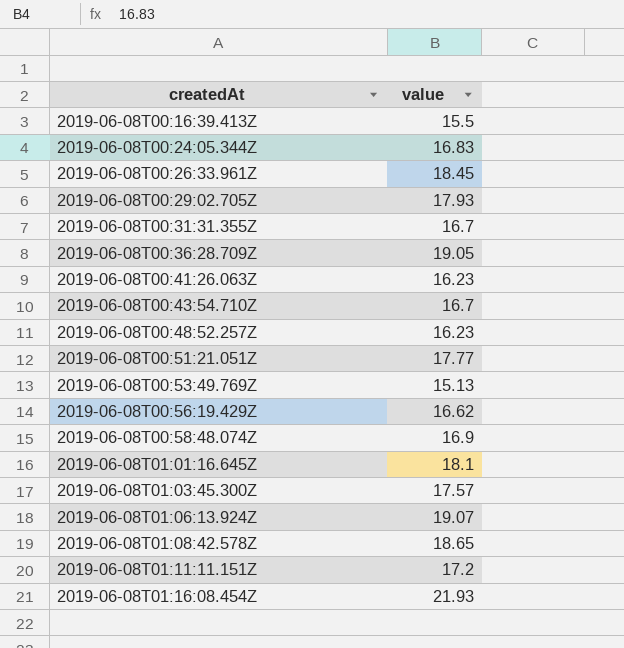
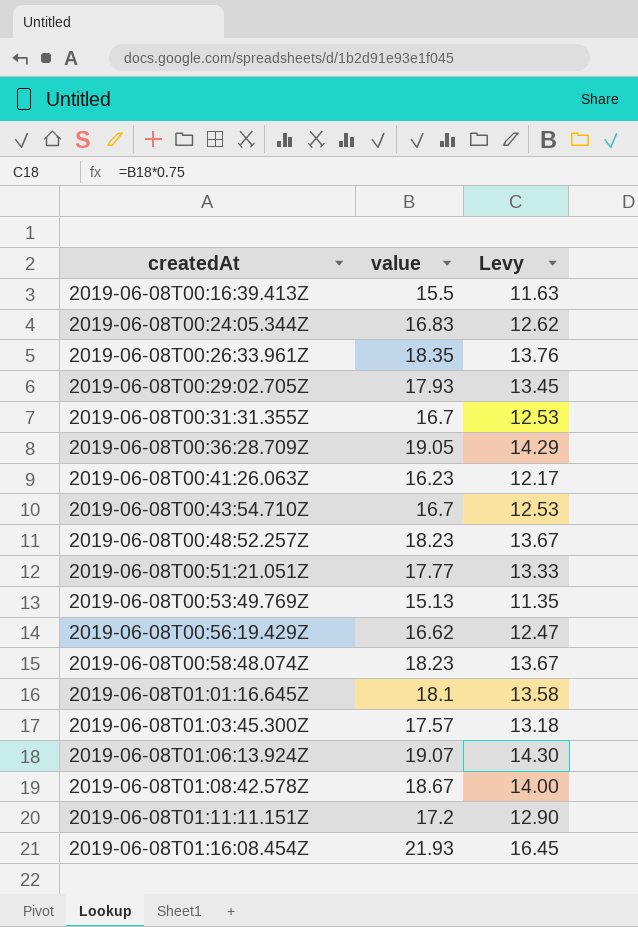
column Levy | formula: none -> [value] * 0.75
2019-06-08T00:26:33.961Z | value: 18.45 -> 18.35
2019-06-08T00:48:52.257Z | value: 16.23 -> 18.23
2019-06-08T00:58:48.074Z | value: 16.9 -> 18.23
2019-06-08T01:08:42.578Z | value: 18.65 -> 18.67

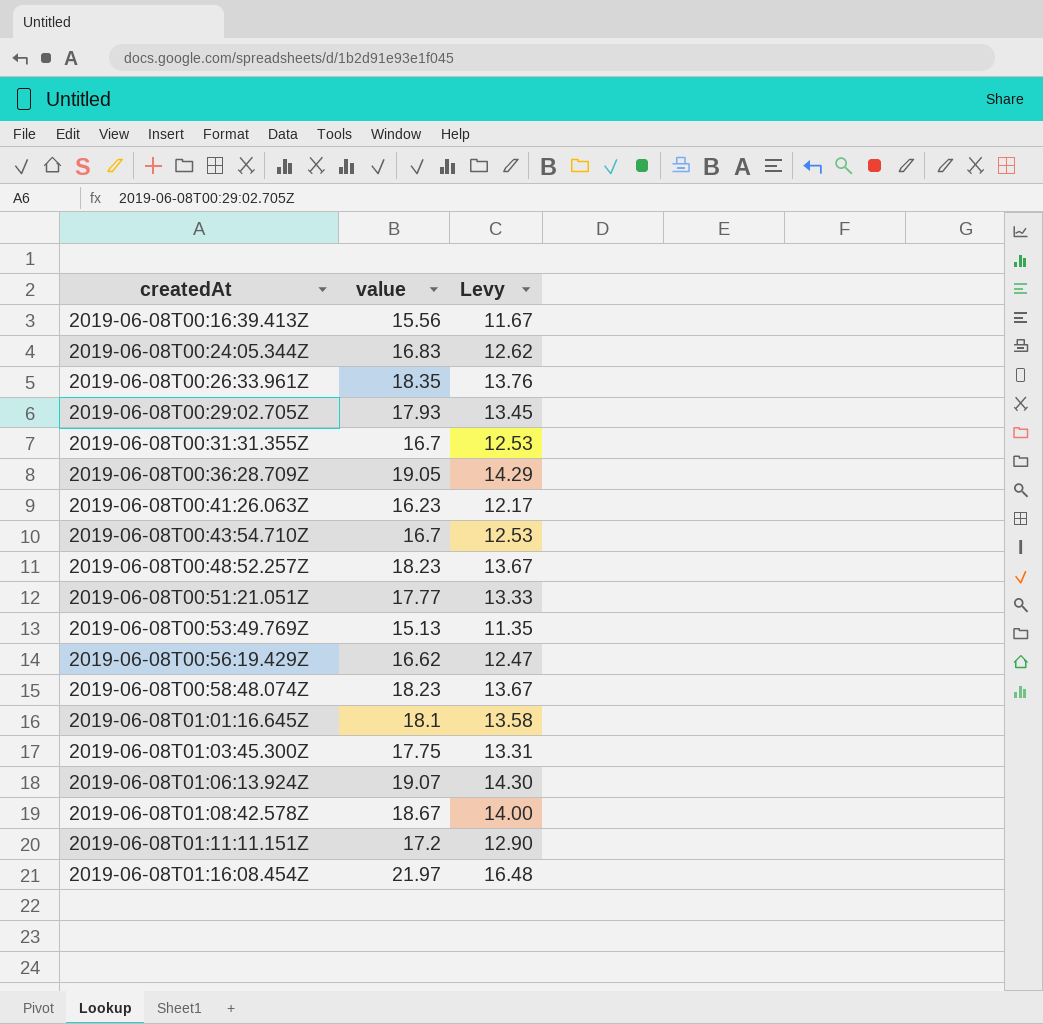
2019-06-08T00:16:39.413Z | value: 15.5 -> 15.56
2019-06-08T00:16:39.413Z | Levy: 11.63 -> 11.67
2019-06-08T01:03:45.300Z | value: 17.57 -> 17.75
2019-06-08T01:03:45.300Z | Levy: 13.18 -> 13.31
2019-06-08T01:16:08.454Z | value: 21.93 -> 21.97
2019-06-08T01:16:08.454Z | Levy: 16.45 -> 16.48

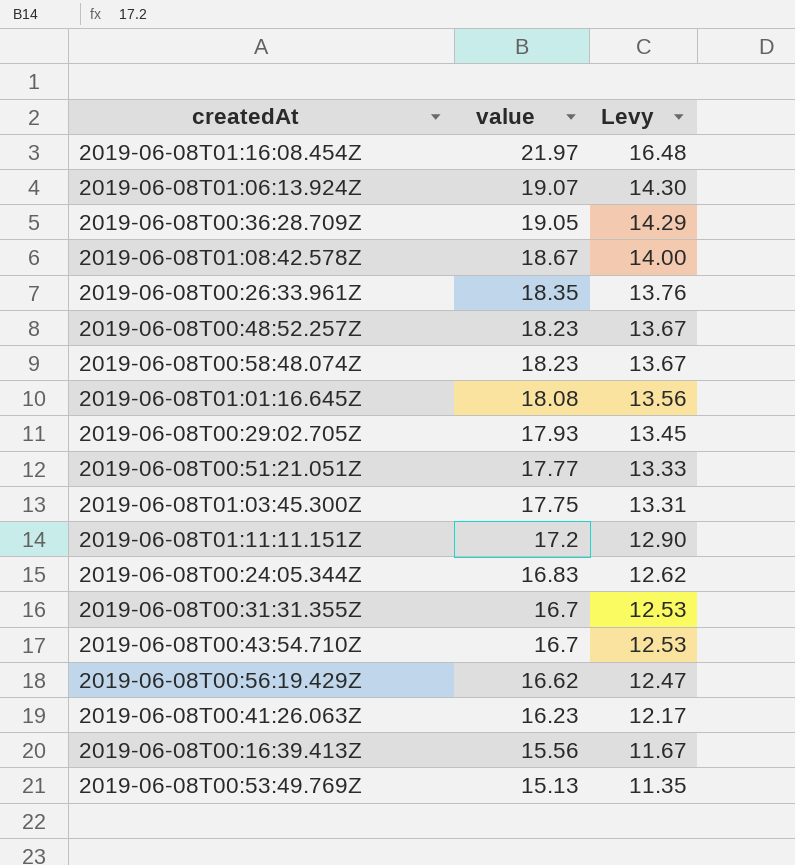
row order: createdAt ascending -> value descending
2019-06-08T01:01:16.645Z | value: 18.1 -> 18.08
2019-06-08T01:01:16.645Z | Levy: 13.58 -> 13.56

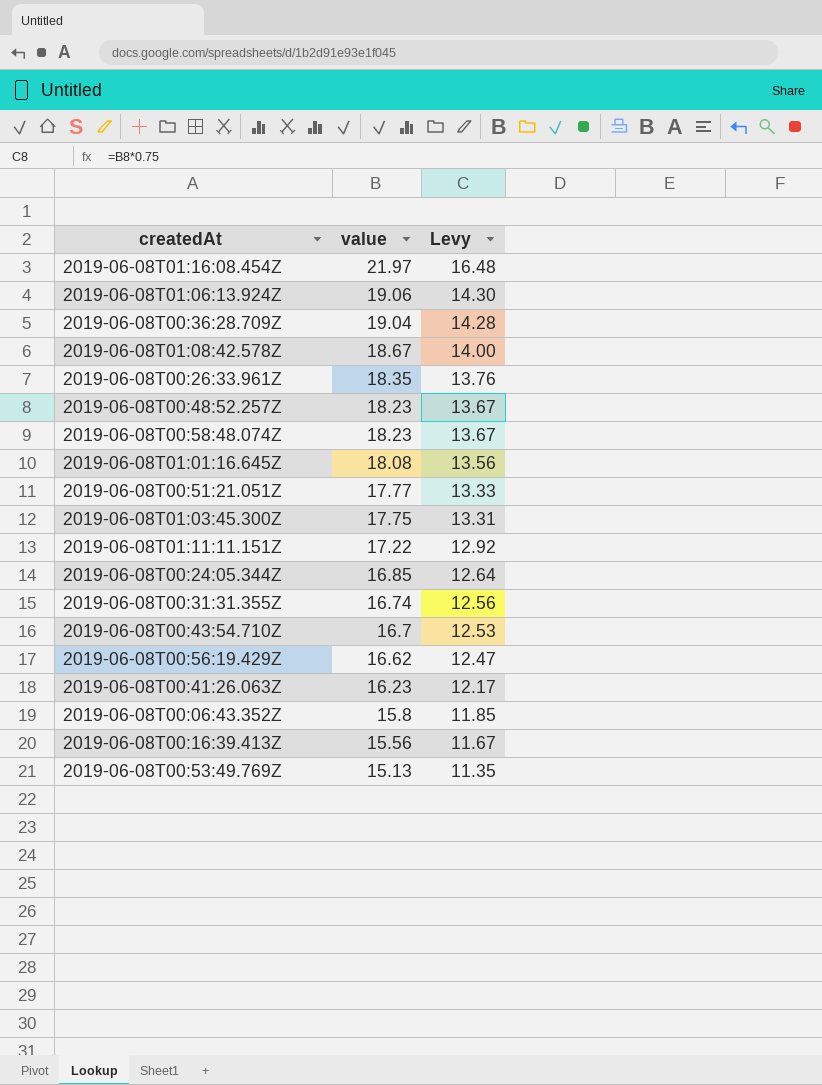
row 2019-06-08T00:29:02.705Z: 17.93 | 13.45 -> none
2019-06-08T01:06:13.924Z | value: 19.07 -> 19.06
2019-06-08T00:36:28.709Z | value: 19.05 -> 19.04
2019-06-08T00:36:28.709Z | Levy: 14.29 -> 14.28
2019-06-08T01:11:11.151Z | value: 17.2 -> 17.22
2019-06-08T01:11:11.151Z | Levy: 12.90 -> 12.92
2019-06-08T00:24:05.344Z | value: 16.83 -> 16.85
2019-06-08T00:24:05.344Z | Levy: 12.62 -> 12.64
2019-06-08T00:31:31.355Z | value: 16.7 -> 16.74
2019-06-08T00:31:31.355Z | Levy: 12.53 -> 12.56
row 2019-06-08T00:06:43.352Z: none -> 15.8 | 11.85

